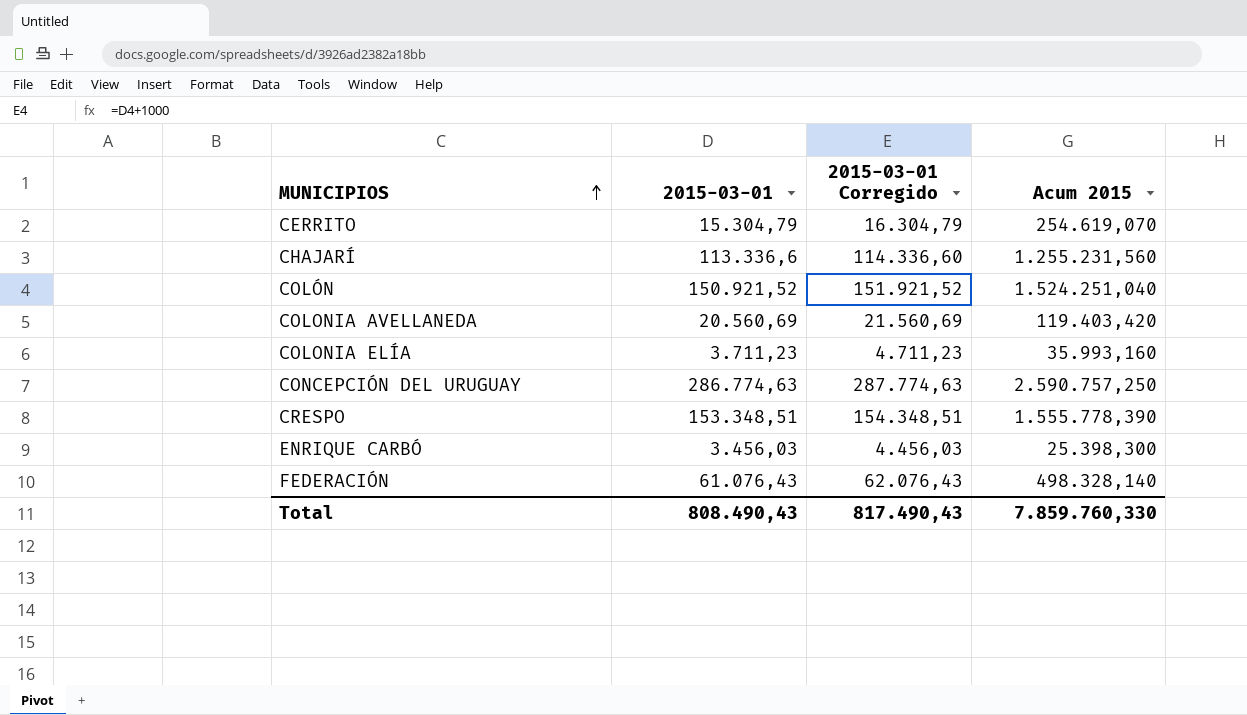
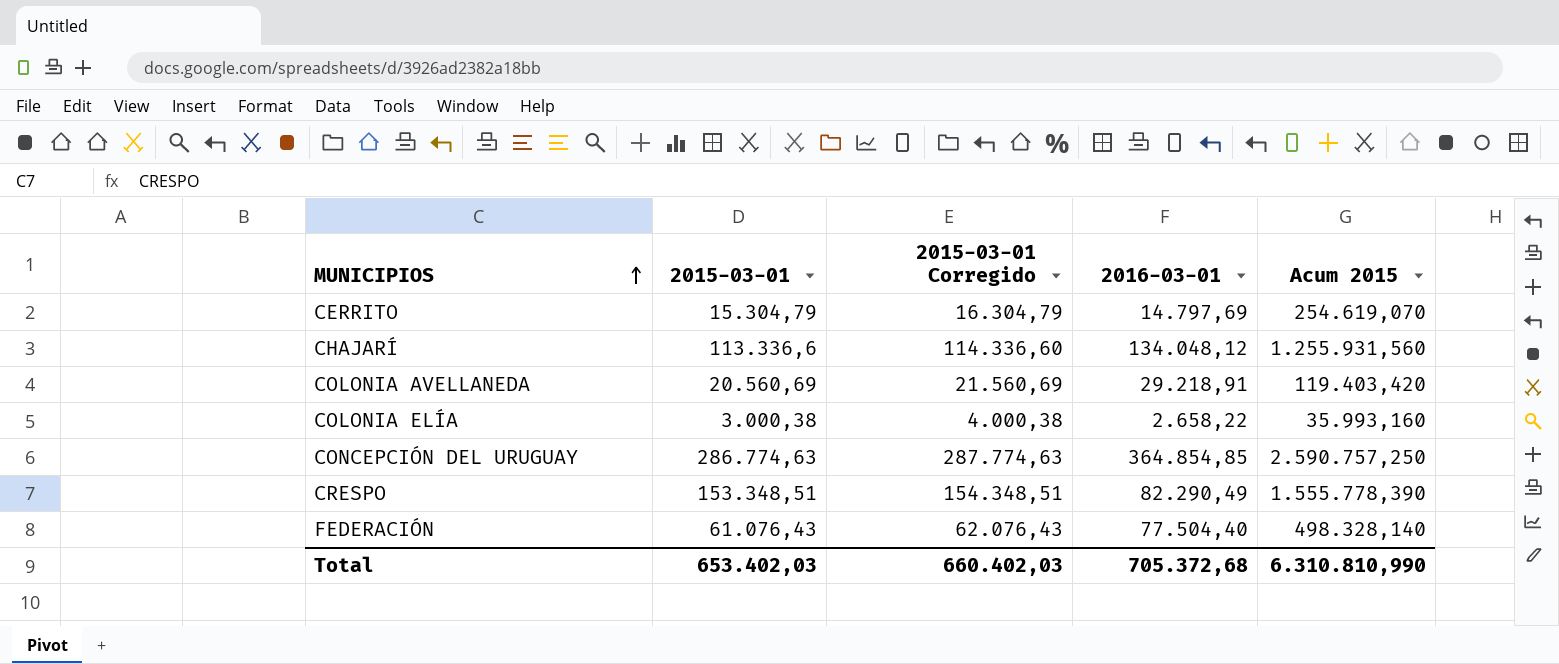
column 2016-03-01 | position: none -> 4
row COLÓN: 150.921,52 | 151.921,52 | 1.524.251,040 -> none
row ENRIQUE CARBÓ: 3.456,03 | 4.456,03 | 25.398,300 -> none
CHAJARÍ | Acum 2015: 1.255.231,560 -> 1.255.931,560
COLONIA ELÍA | 2015-03-01: 3.711,23 -> 3.000,38
COLONIA ELÍA | 2015-03-01 Corregido: 4.711,23 -> 4.000,38
Total | 2015-03-01: 808.490,43 -> 653.402,03
Total | 2015-03-01 Corregido: 817.490,43 -> 660.402,03
Total | Acum 2015: 7.859.760,330 -> 6.310.810,990

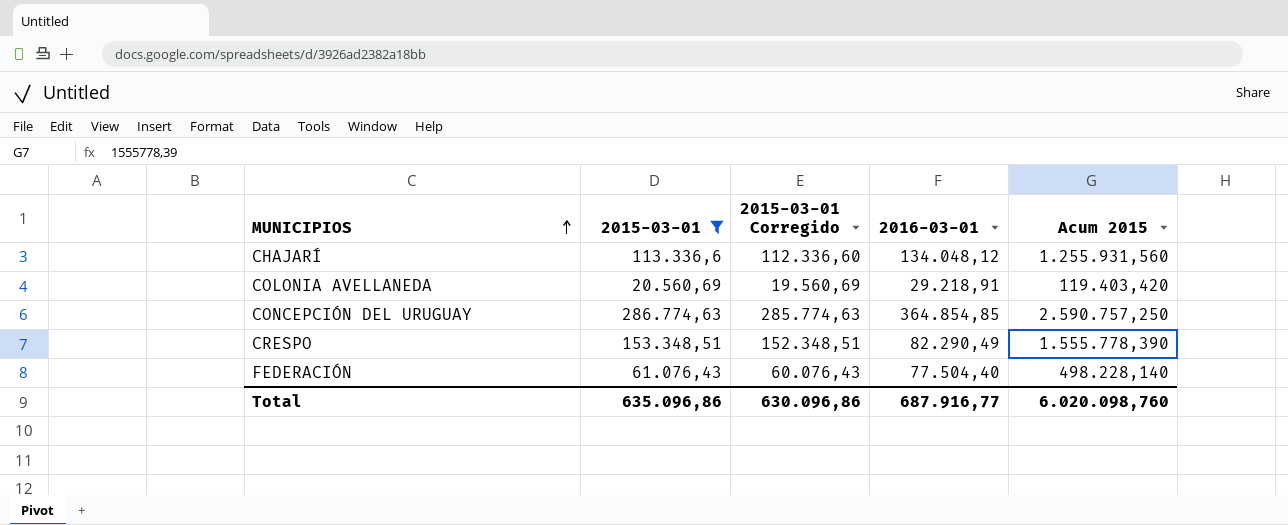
filter: none -> 2015-03-01 >= 20.560,69
column 2015-03-01 Corregido | formula: [2015-03-01] + 1000 -> [2015-03-01] - 1000
FEDERACIÓN | Acum 2015: 498.328,140 -> 498.228,140
Total | 2015-03-01: 653.402,03 -> 635.096,86
Total | 2015-03-01 Corregido: 660.402,03 -> 630.096,86
Total | 2016-03-01: 705.372,68 -> 687.916,77
Total | Acum 2015: 6.310.810,990 -> 6.020.098,760

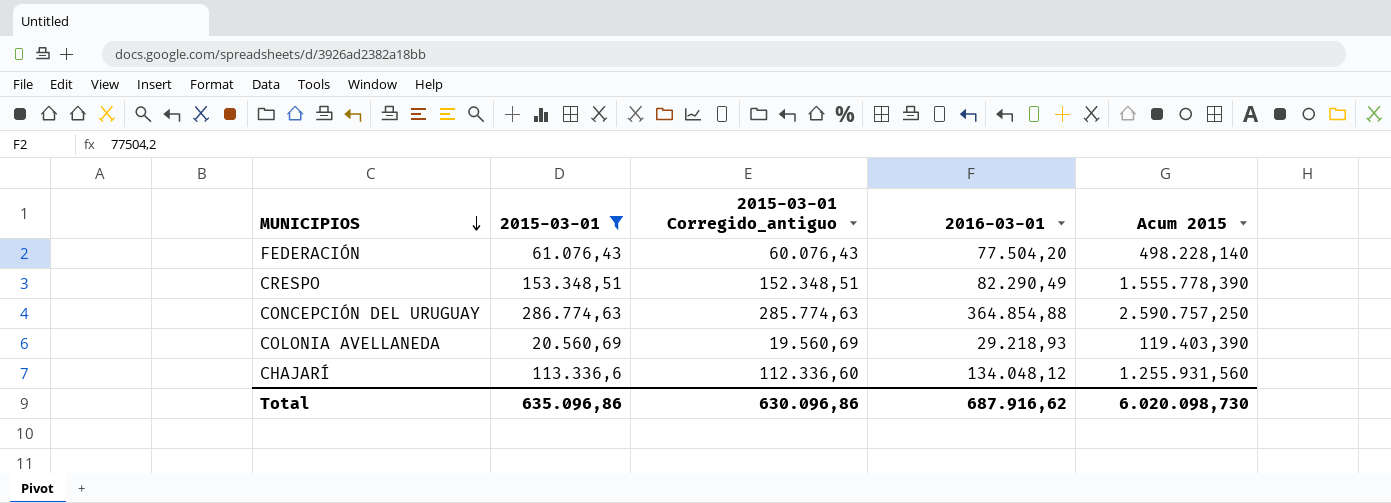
row order: MUNICIPIOS ascending -> MUNICIPIOS descending
column name: 2015-03-01 Corregido -> 2015-03-01 Corregido_antiguo
FEDERACIÓN | 2016-03-01: 77.504,40 -> 77.504,20
CONCEPCIÓN DEL URUGUAY | 2016-03-01: 364.854,85 -> 364.854,88
COLONIA AVELLANEDA | 2016-03-01: 29.218,91 -> 29.218,93
COLONIA AVELLANEDA | Acum 2015: 119.403,420 -> 119.403,390
Total | 2016-03-01: 687.916,77 -> 687.916,62
Total | Acum 2015: 6.020.098,760 -> 6.020.098,730

